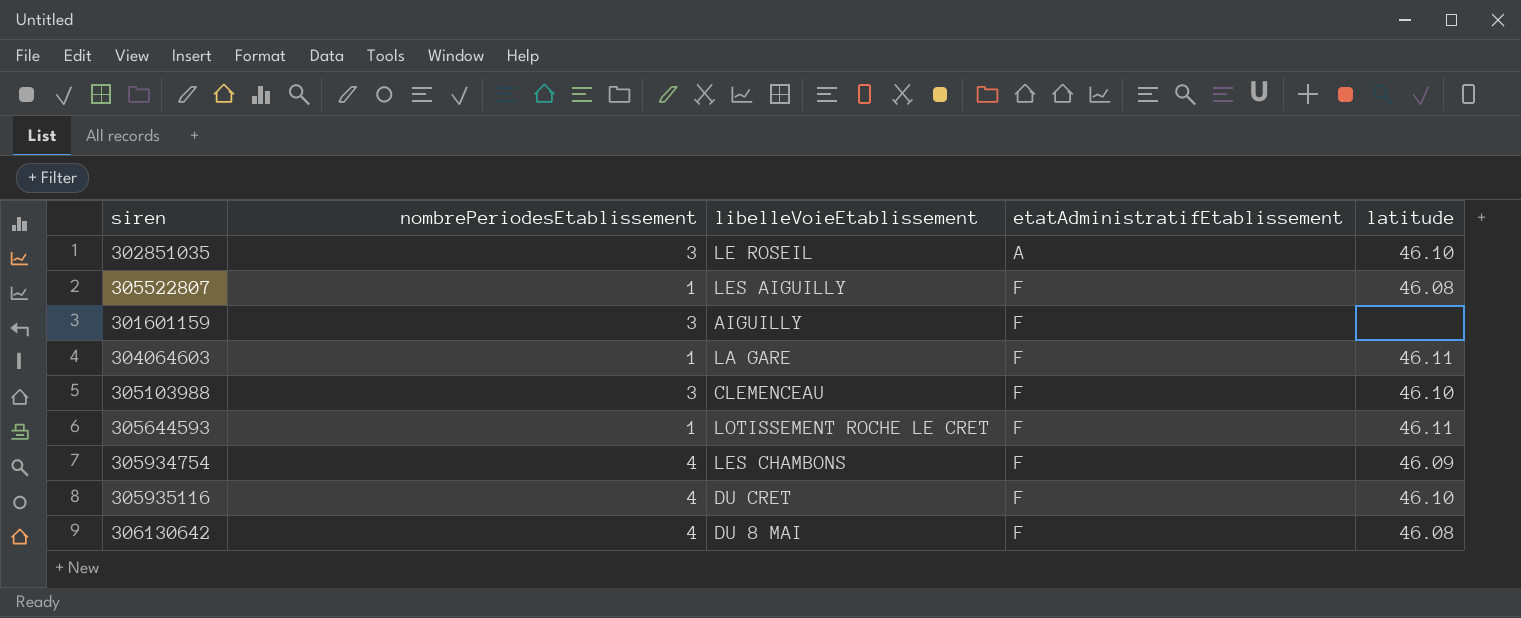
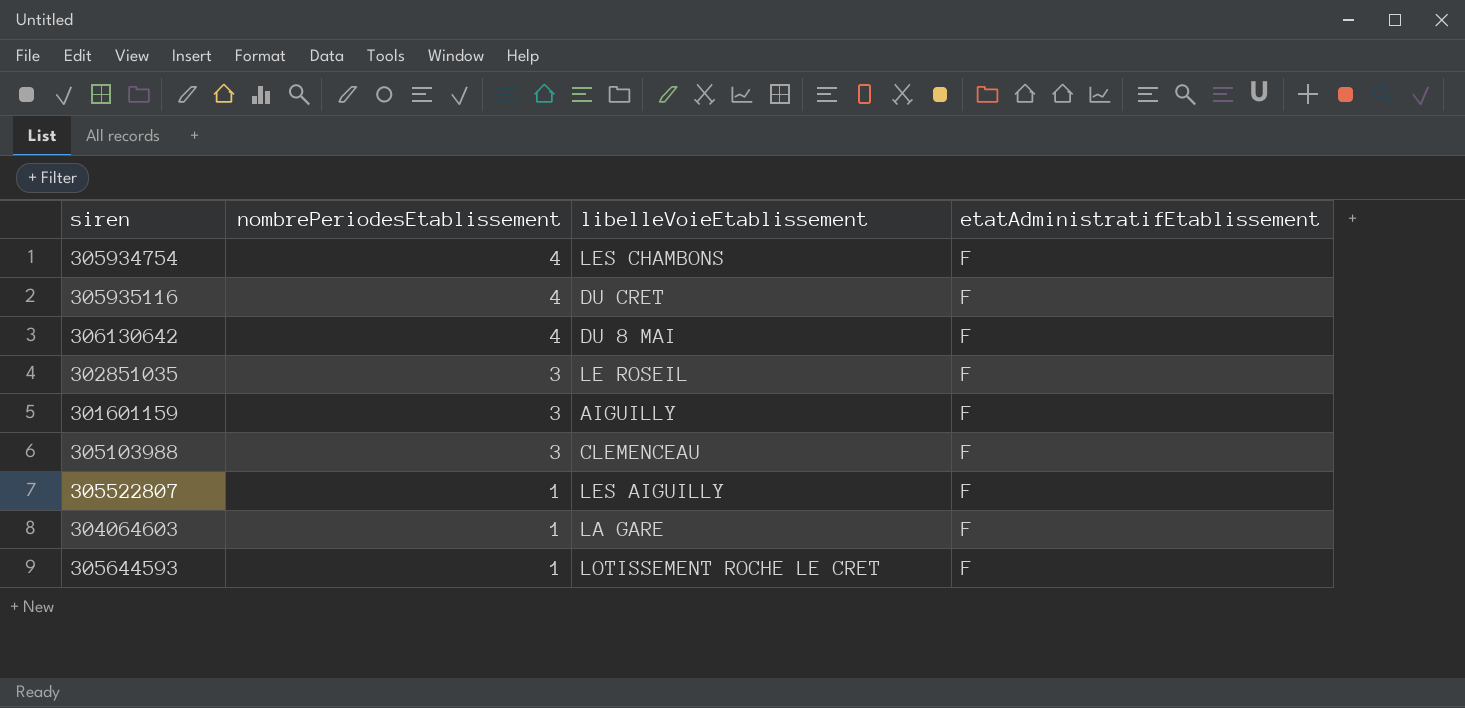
row order: etatAdministratifEtablissement ascending -> nombrePeriodesEtablissement descending
column latitude | position: 5 -> none
302851035 | etatAdministratifEtablissement: A -> F

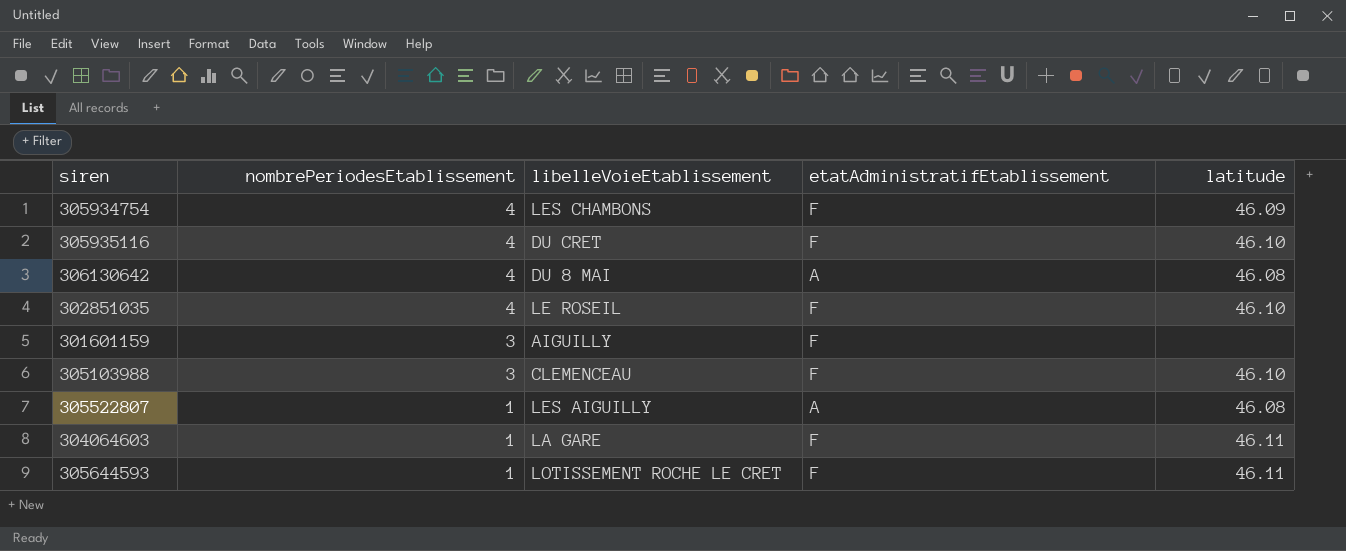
column latitude | position: none -> 5
306130642 | etatAdministratifEtablissement: F -> A
302851035 | nombrePeriodesEtablissement: 3 -> 4
305522807 | etatAdministratifEtablissement: F -> A

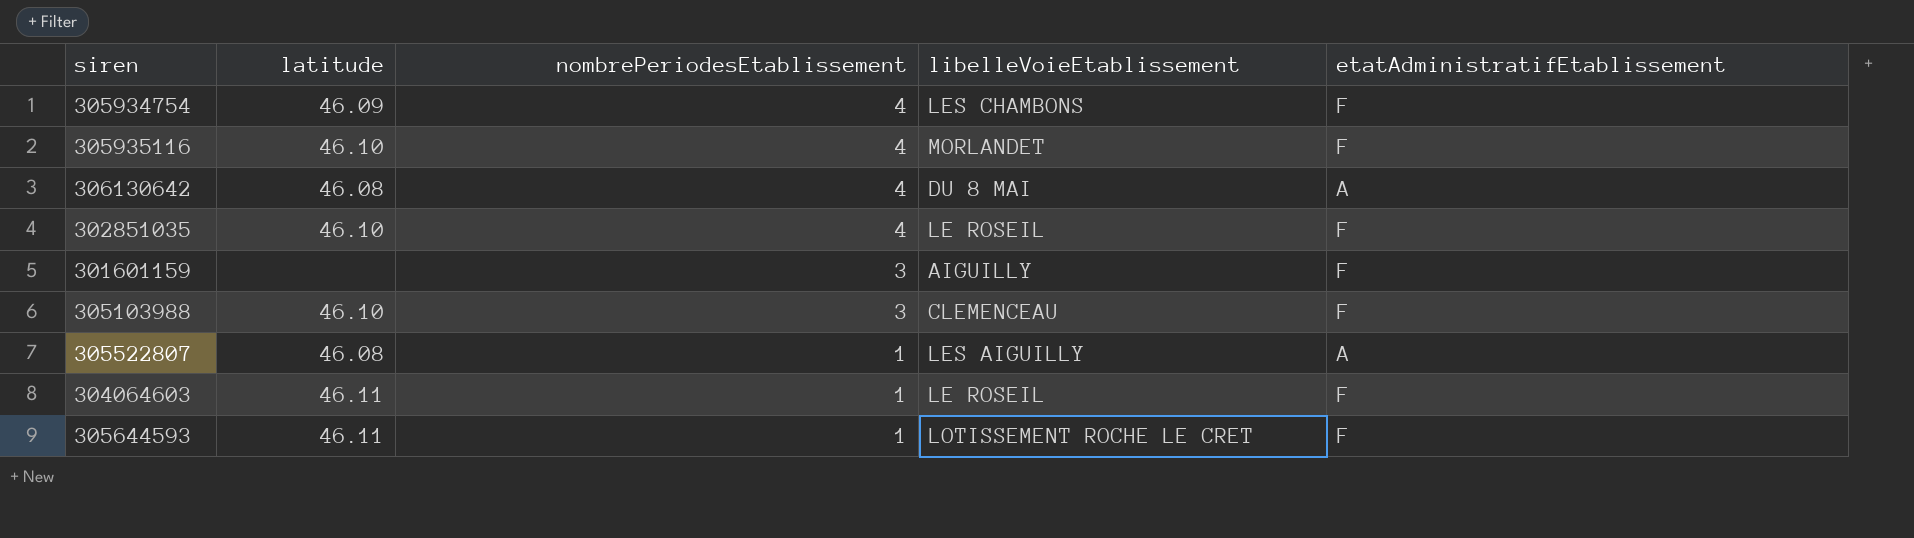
column latitude | position: 5 -> 2
305935116 | libelleVoieEtablissement: DU CRET -> MORLANDET
304064603 | libelleVoieEtablissement: LA GARE -> LE ROSEIL

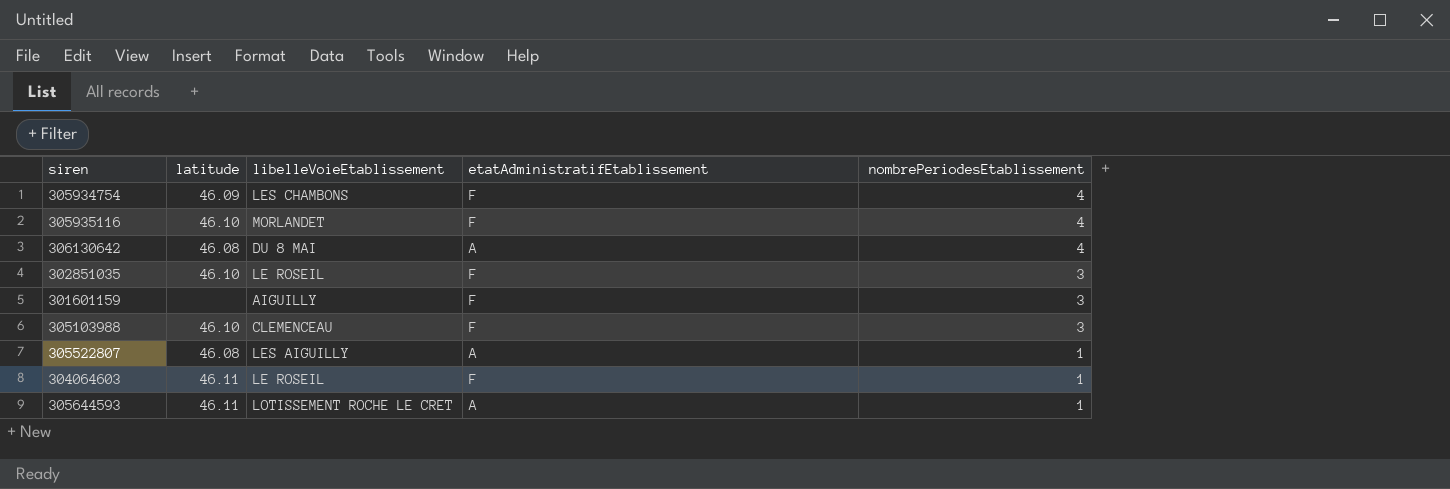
column nombrePeriodesEtablissement | position: 3 -> 5
302851035 | nombrePeriodesEtablissement: 4 -> 3
305644593 | etatAdministratifEtablissement: F -> A

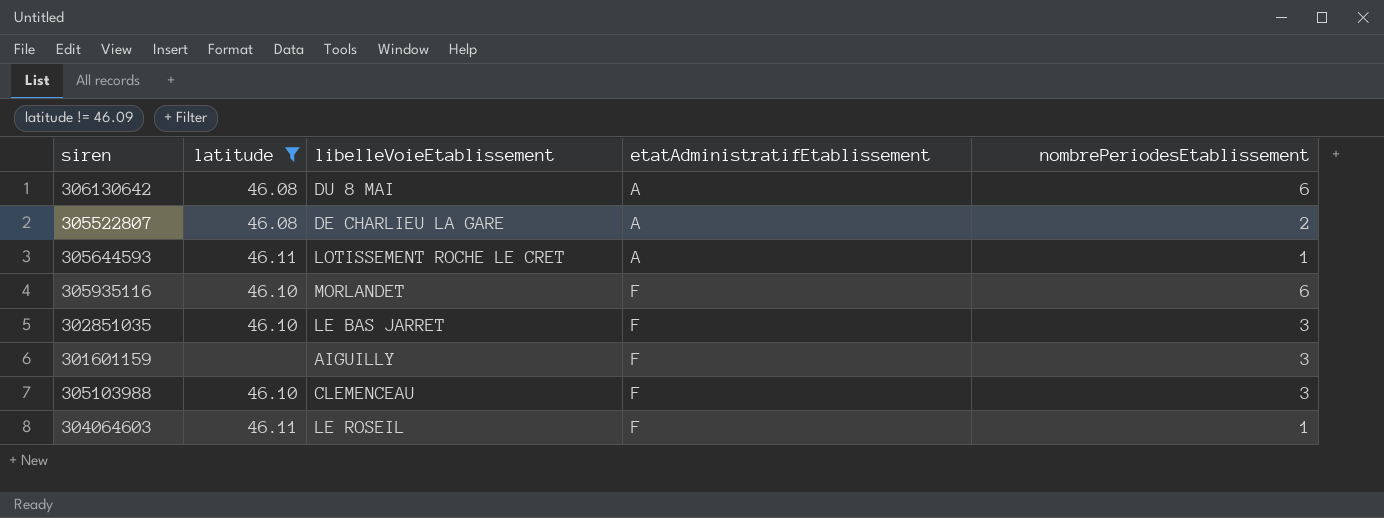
filter: none -> latitude != 46.09
row order: nombrePeriodesEtablissement descending -> etatAdministratifEtablissement ascending
306130642 | nombrePeriodesEtablissement: 4 -> 6
305522807 | libelleVoieEtablissement: LES AIGUILLY -> DE CHARLIEU LA GARE
305522807 | nombrePeriodesEtablissement: 1 -> 2
305935116 | nombrePeriodesEtablissement: 4 -> 6
302851035 | libelleVoieEtablissement: LE ROSEIL -> LE BAS JARRET

